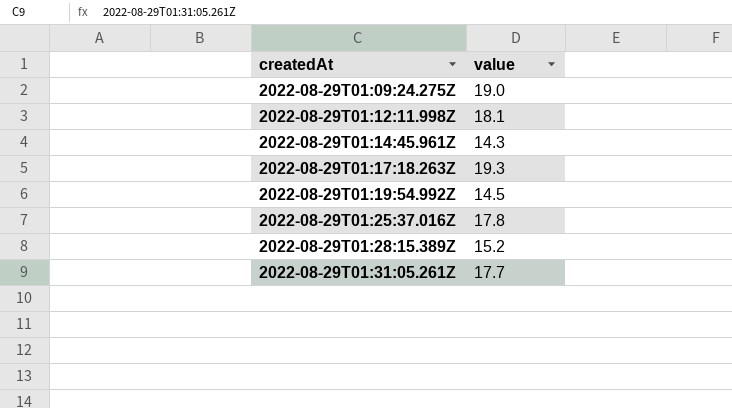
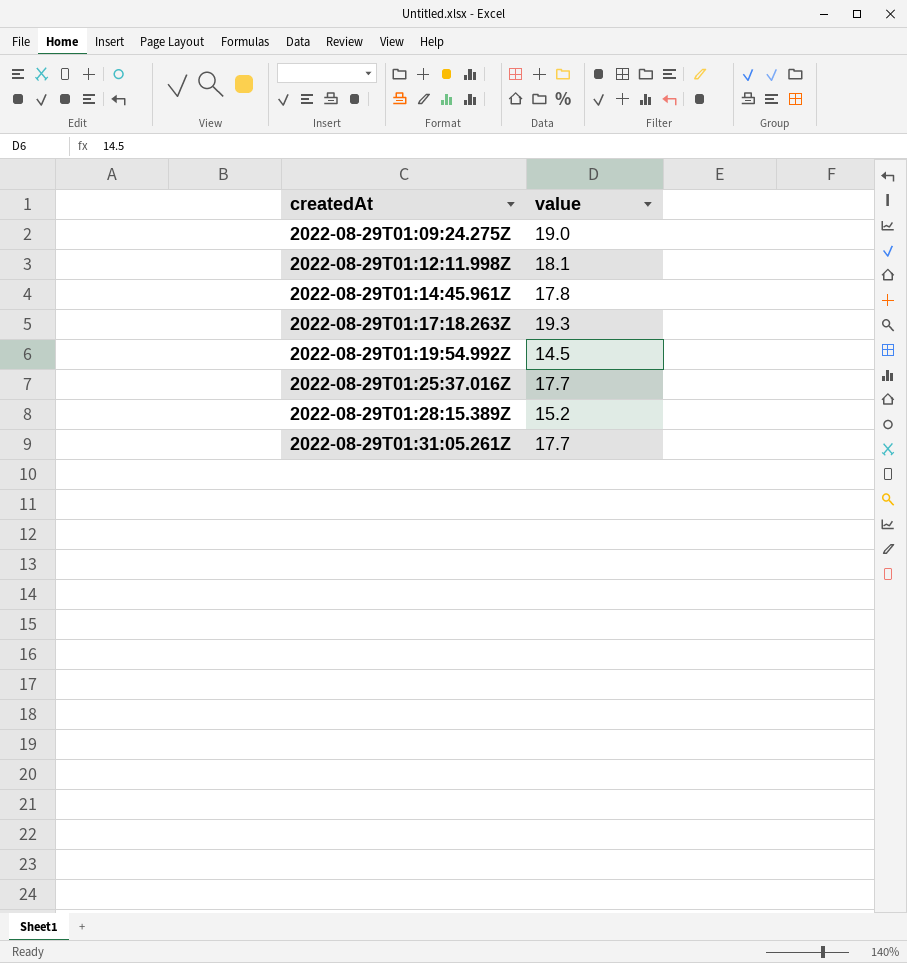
2022-08-29T01:14:45.961Z | value: 14.3 -> 17.8
2022-08-29T01:25:37.016Z | value: 17.8 -> 17.7

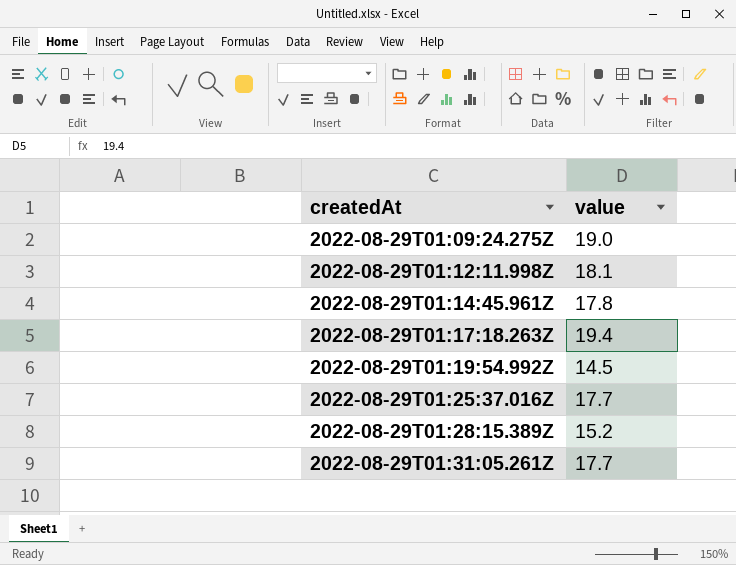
2022-08-29T01:17:18.263Z | value: 19.3 -> 19.4

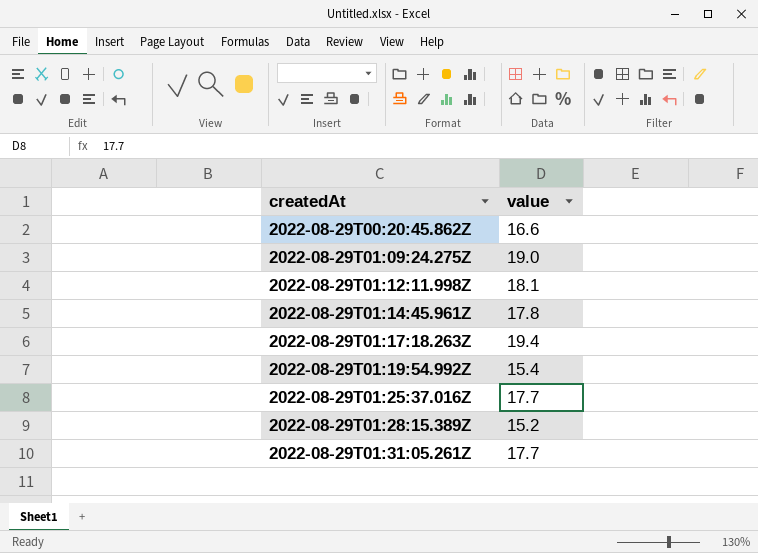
row 2022-08-29T00:20:45.862Z: none -> 16.6
2022-08-29T01:19:54.992Z | value: 14.5 -> 15.4

